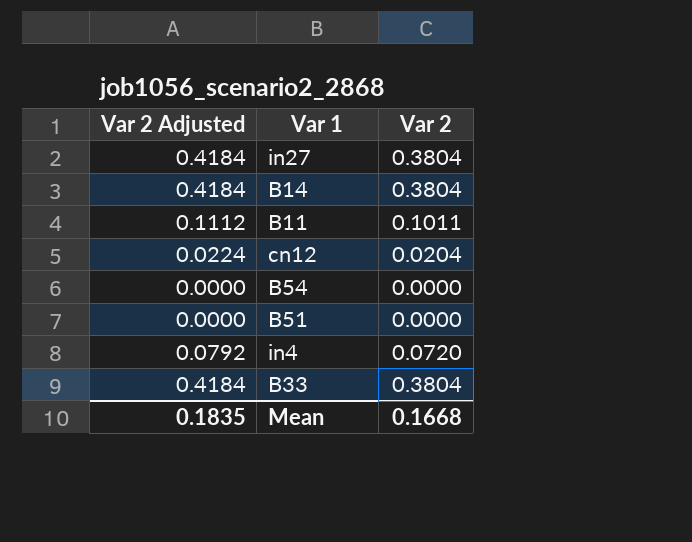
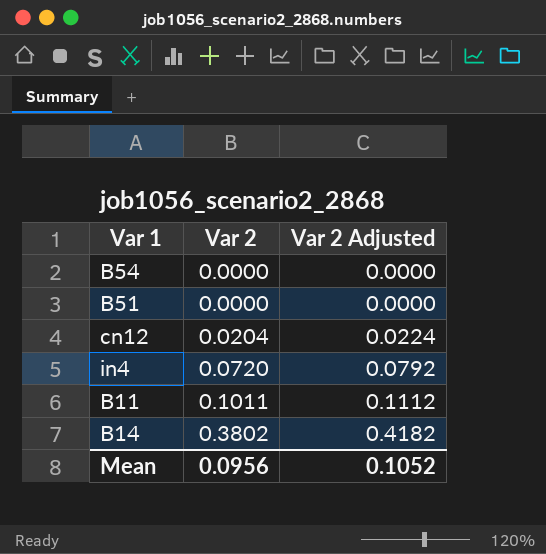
row order: none -> Var 2 ascending
column Var 2 Adjusted | position: 1 -> 3
row in27: 0.4184 | 0.3804 -> none
row B33: 0.4184 | 0.3804 -> none
B14 | Var 2: 0.3804 -> 0.3802
B14 | Var 2 Adjusted: 0.4184 -> 0.4182
Mean | Var 2: 0.1668 -> 0.0956
Mean | Var 2 Adjusted: 0.1835 -> 0.1052

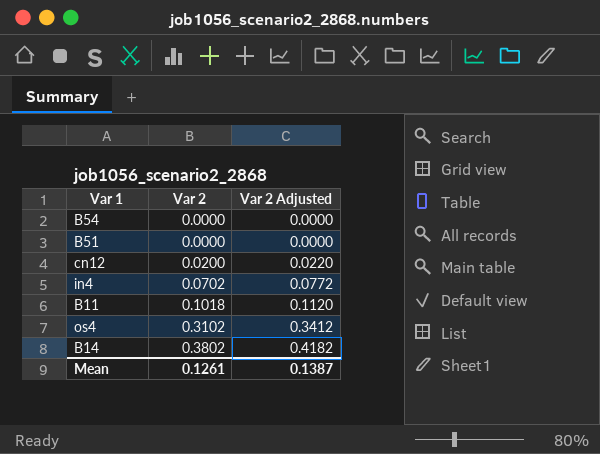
cn12 | Var 2: 0.0204 -> 0.0200
cn12 | Var 2 Adjusted: 0.0224 -> 0.0220
in4 | Var 2: 0.0720 -> 0.0702
in4 | Var 2 Adjusted: 0.0792 -> 0.0772
B11 | Var 2: 0.1011 -> 0.1018
B11 | Var 2 Adjusted: 0.1112 -> 0.1120
row os4: none -> 0.3102 | 0.3412
Mean | Var 2: 0.0956 -> 0.1261
Mean | Var 2 Adjusted: 0.1052 -> 0.1387

